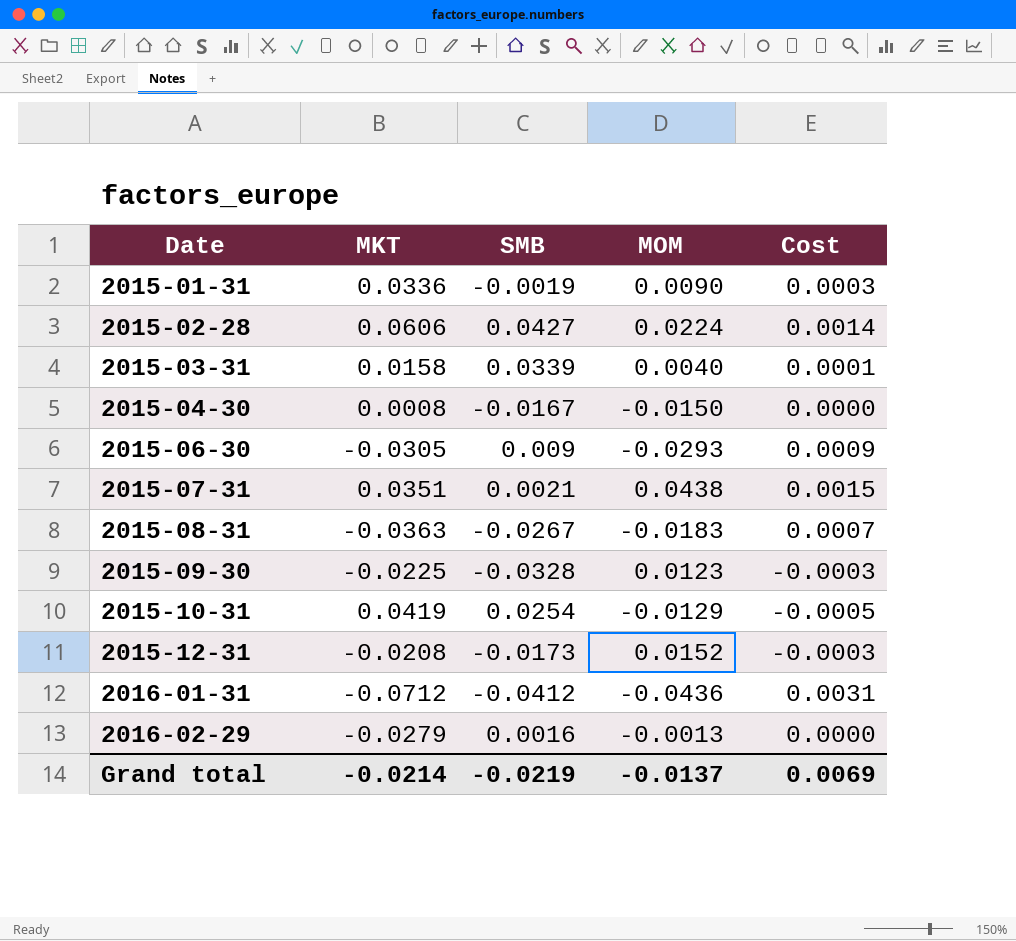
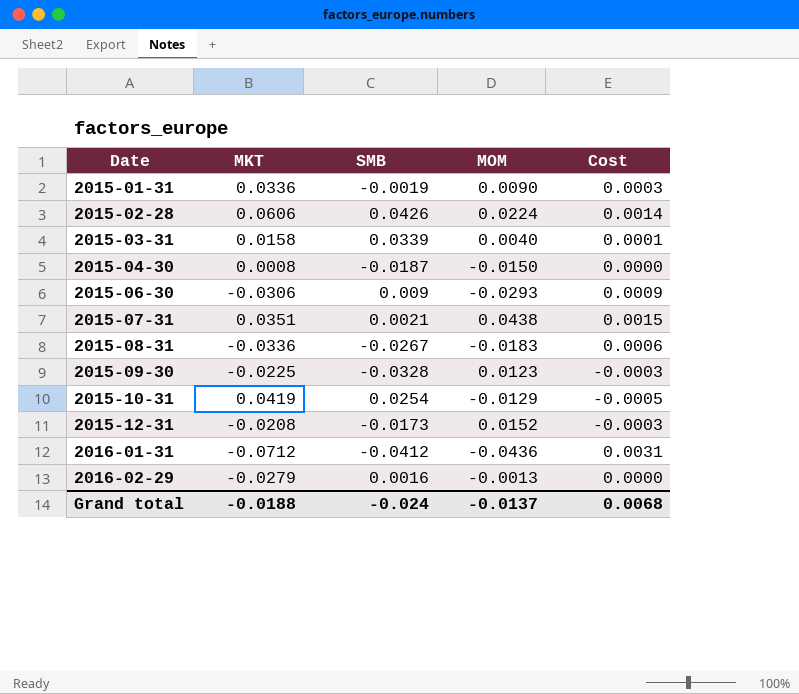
2015-02-28 | SMB: 0.0427 -> 0.0426
2015-04-30 | SMB: -0.0167 -> -0.0187
2015-06-30 | MKT: -0.0305 -> -0.0306
2015-08-31 | MKT: -0.0363 -> -0.0336
2015-08-31 | Cost: 0.0007 -> 0.0006
Grand total | MKT: -0.0214 -> -0.0188
Grand total | SMB: -0.0219 -> -0.024
Grand total | Cost: 0.0069 -> 0.0068

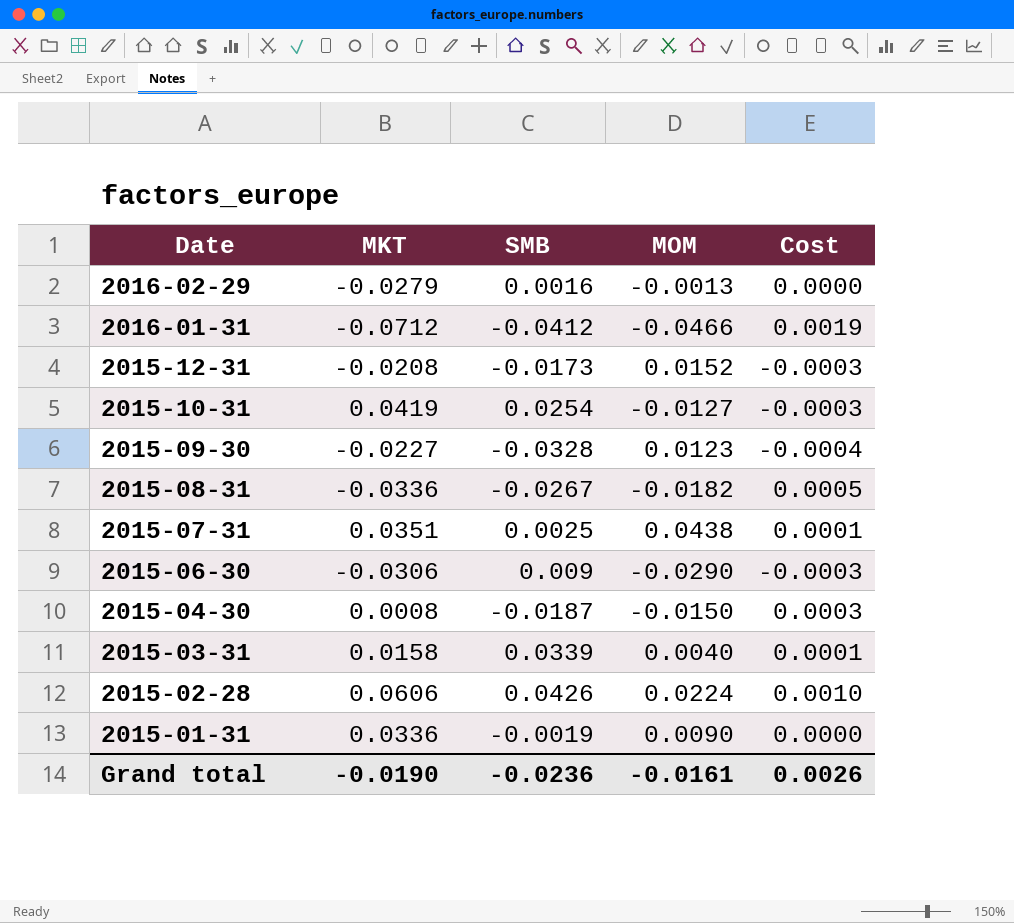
row order: Date ascending -> Date descending
column Cost | formula: [MKT] * [MOM] -> [SMB] * [MOM]
2016-01-31 | MOM: -0.0436 -> -0.0466
2015-10-31 | MOM: -0.0129 -> -0.0127
2015-09-30 | MKT: -0.0225 -> -0.0227
2015-08-31 | MOM: -0.0183 -> -0.0182
2015-07-31 | SMB: 0.0021 -> 0.0025
2015-06-30 | MOM: -0.0293 -> -0.0290
Grand total | MKT: -0.0188 -> -0.0190
Grand total | SMB: -0.024 -> -0.0236
Grand total | MOM: -0.0137 -> -0.0161
Grand total | Cost: 0.0068 -> 0.0026

